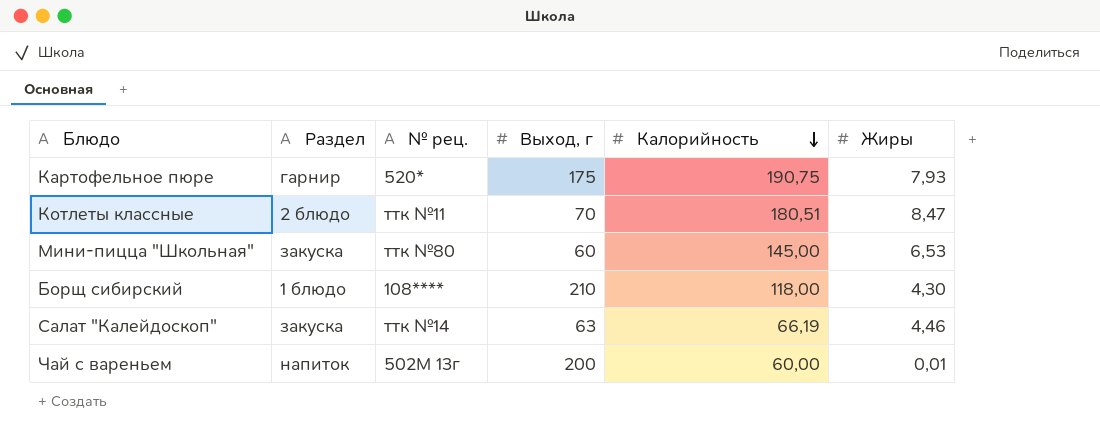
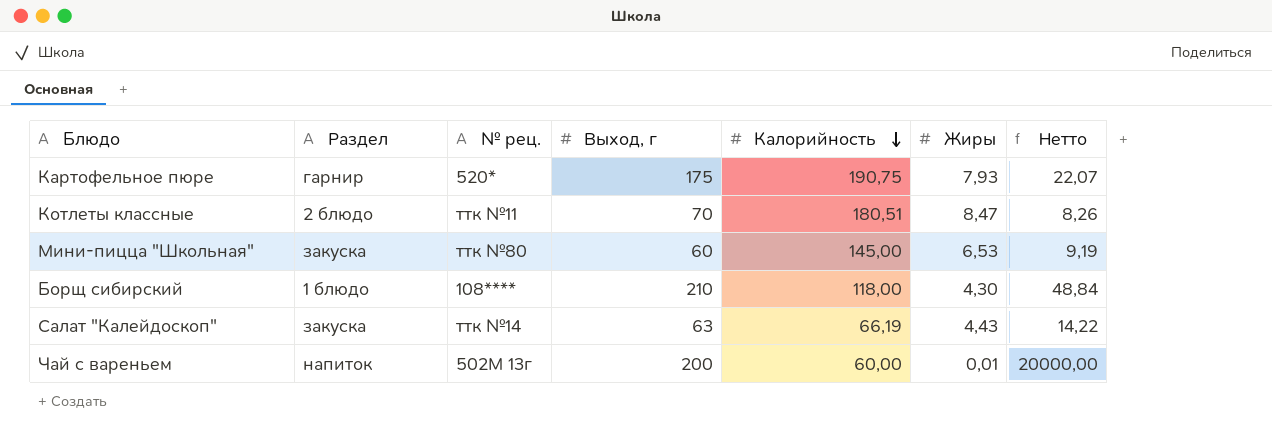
column Нетто | formula: none -> [Выход, г] / [Жиры]
Салат "Калейдоскоп" | Жиры: 4,46 -> 4,43

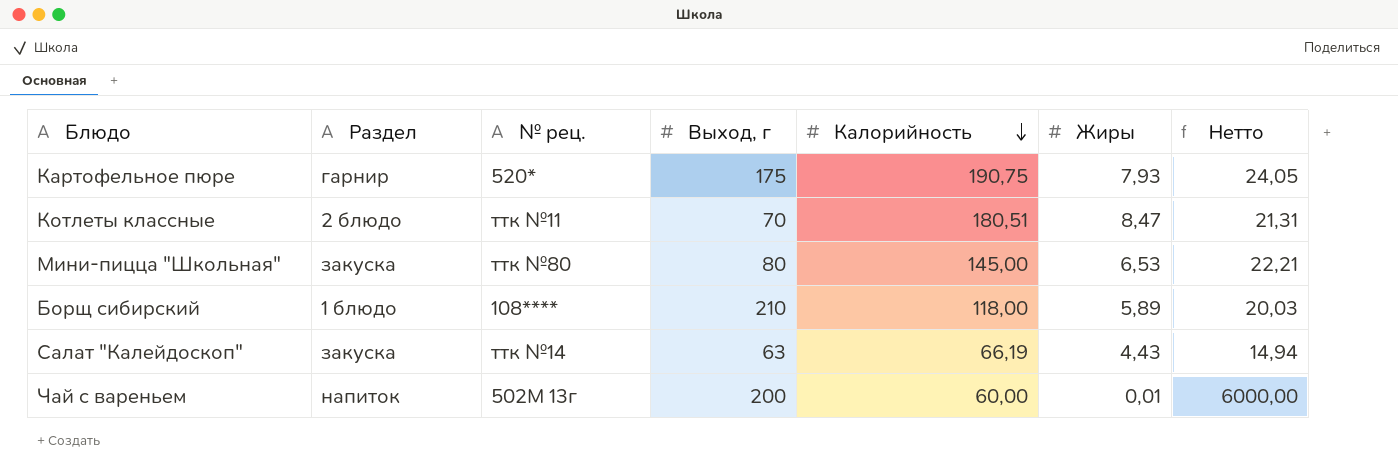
column Нетто | formula: [Выход, г] / [Жиры] -> [Калорийность] / [Жиры]
Мини-пицца "Школьная" | Выход, г: 60 -> 80
Борщ сибирский | Жиры: 4,30 -> 5,89

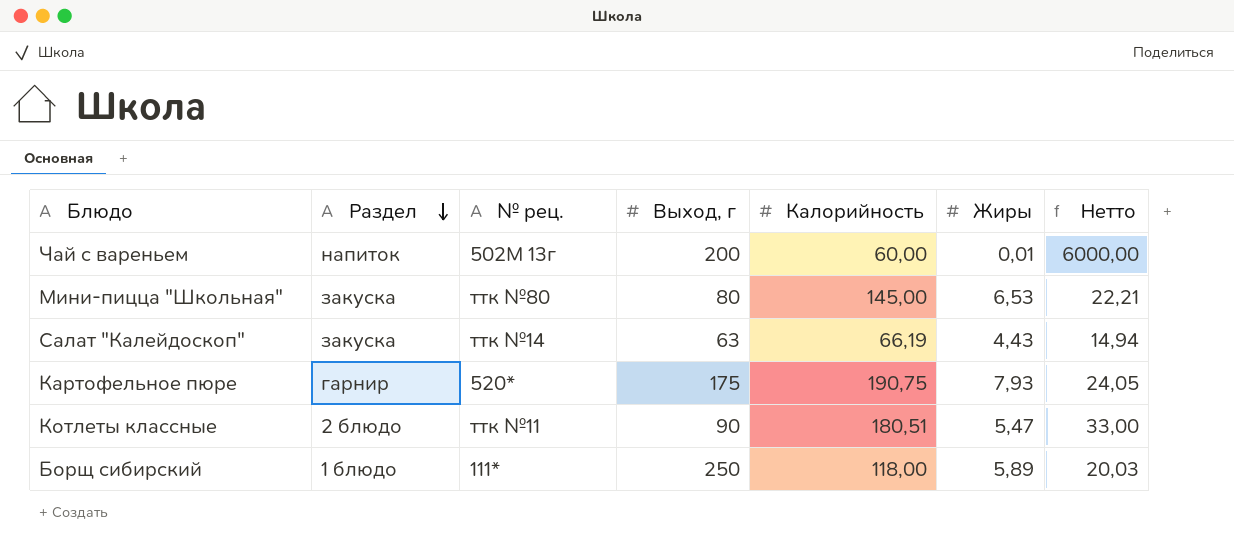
row order: Калорийность descending -> Раздел descending
Котлеты классные | Выход, г: 70 -> 90
Котлеты классные | Жиры: 8,47 -> 5,47
Котлеты классные | Нетто: 21,31 -> 33,00
Борщ сибирский | № рец.: 108**** -> 111*
Борщ сибирский | Выход, г: 210 -> 250

